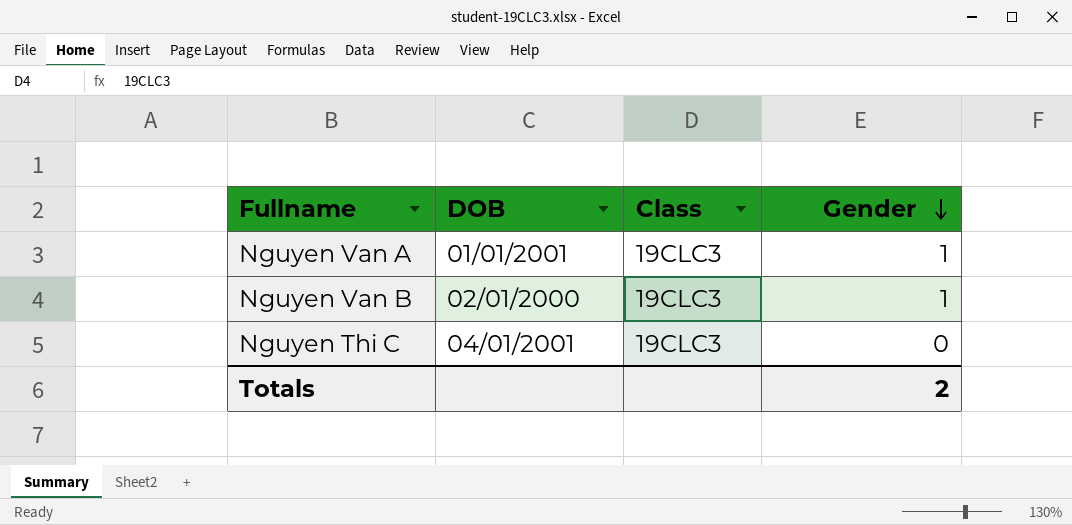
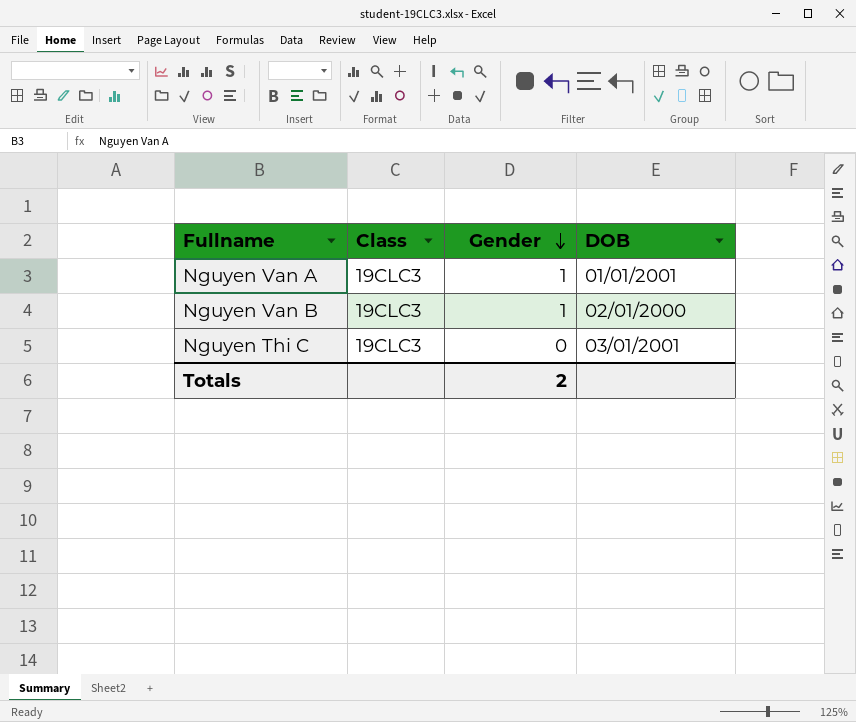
column DOB | position: 2 -> 4
Nguyen Thi C | DOB: 04/01/2001 -> 03/01/2001

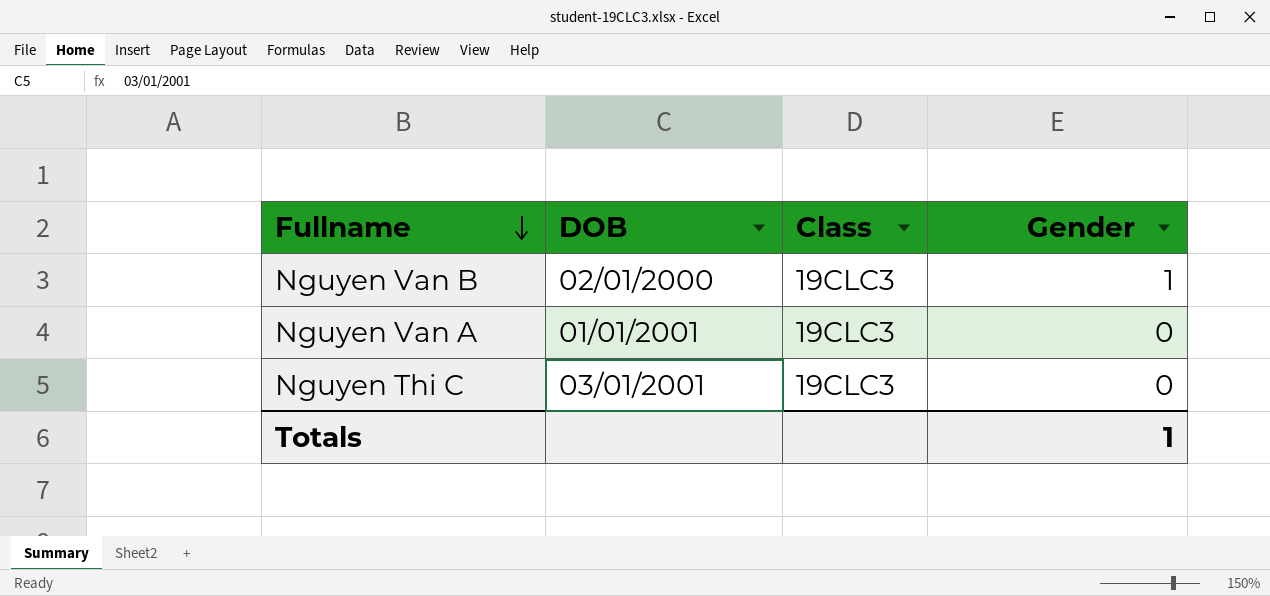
row order: Gender descending -> Fullname descending
column DOB | position: 4 -> 2
Nguyen Van A | Gender: 1 -> 0
Totals | Gender: 2 -> 1

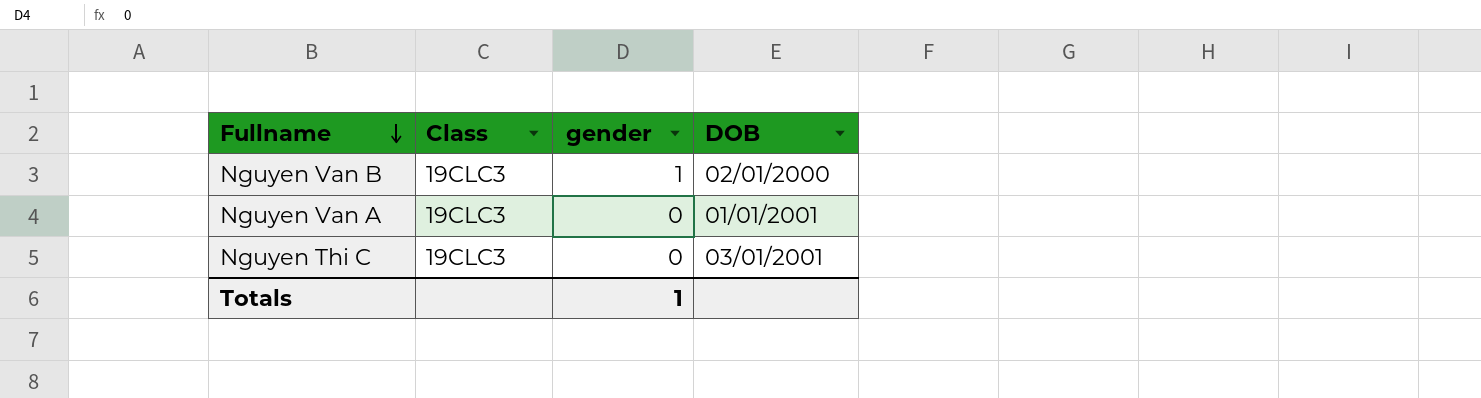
column name: Gender -> gender
column DOB | position: 2 -> 4

